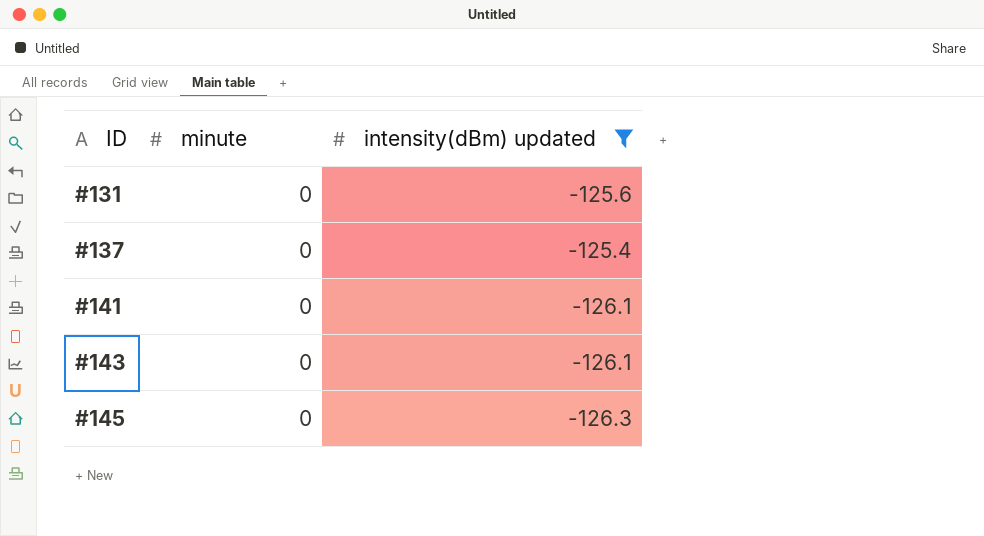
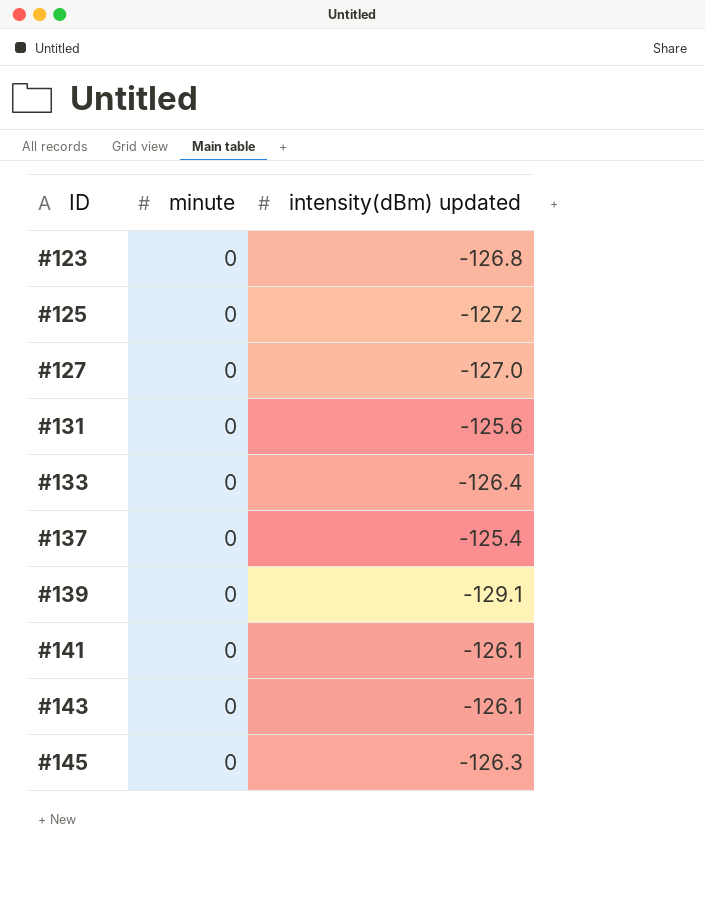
filter: intensity(dBm) updated >= -126.3 -> none

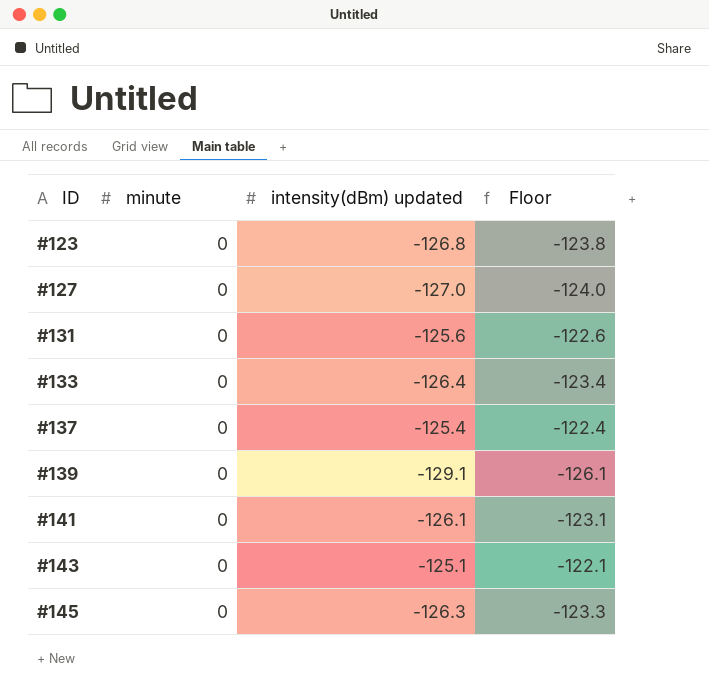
column Floor | formula: none -> [intensity(dBm) updated] + 3
row #125: 0 | -127.2 -> none
#143 | intensity(dBm) updated: -126.1 -> -125.1

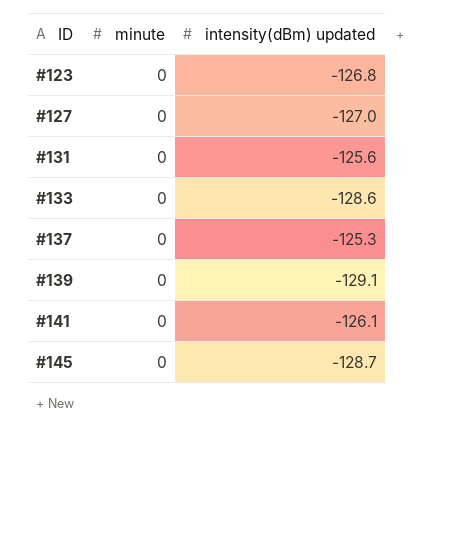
column Floor | formula: [intensity(dBm) updated] + 3 -> none
row #143: 0 | -125.1 | -122.1 -> none
#133 | intensity(dBm) updated: -126.4 -> -128.6
#137 | intensity(dBm) updated: -125.4 -> -125.3
#145 | intensity(dBm) updated: -126.3 -> -128.7

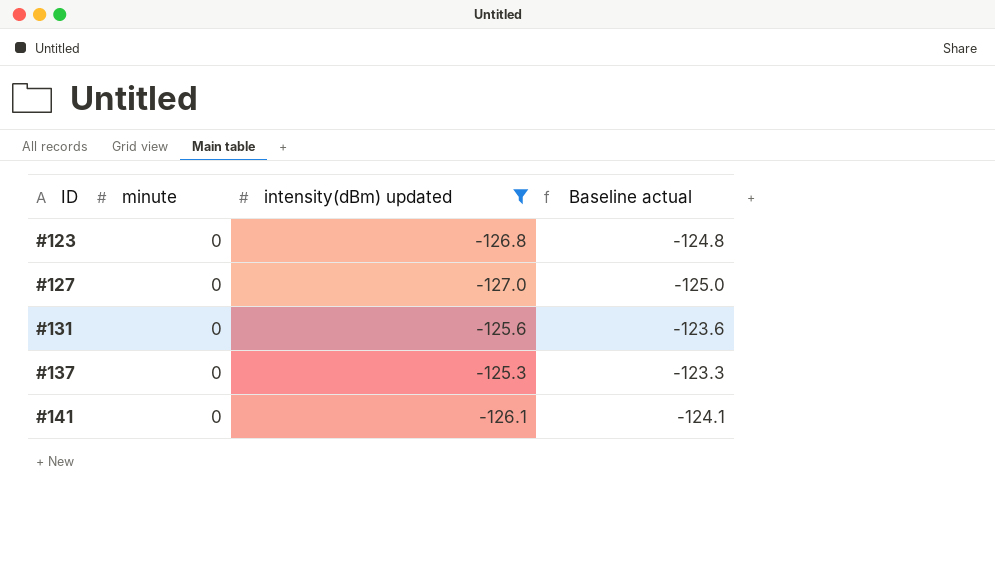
filter: none -> intensity(dBm) updated >= -127.0
column Baseline actual | formula: none -> [intensity(dBm) updated] + 2

